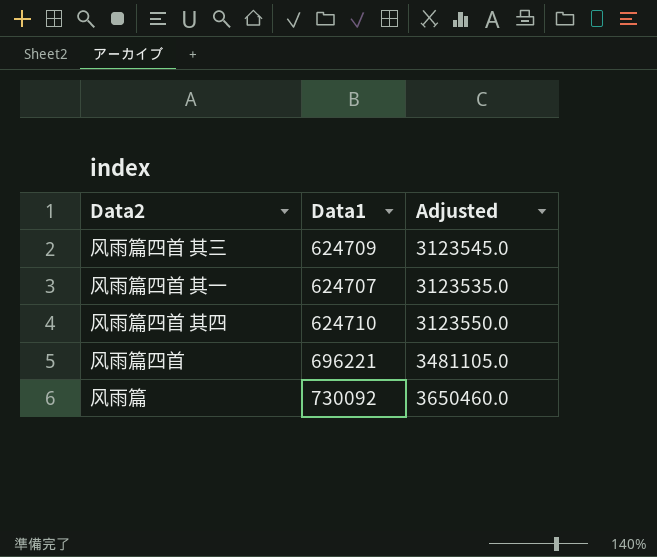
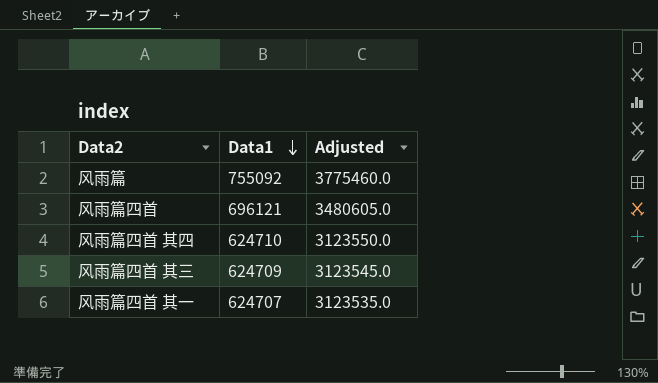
row order: none -> Data1 descending
风雨篇 | Data1: 730092 -> 755092
风雨篇 | Adjusted: 3650460.0 -> 3775460.0
风雨篇四首 | Data1: 696221 -> 696121
风雨篇四首 | Adjusted: 3481105.0 -> 3480605.0

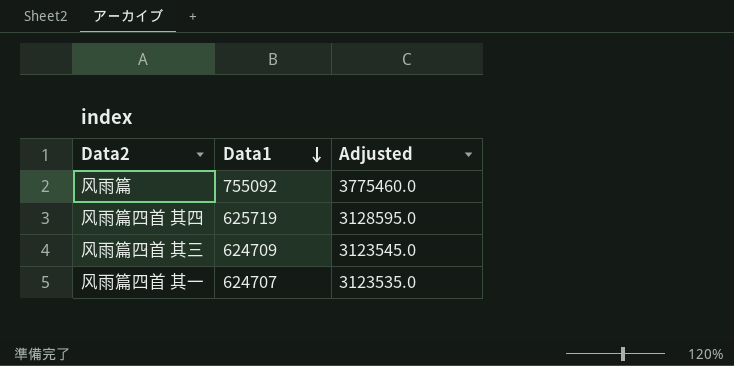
row 风雨篇四首: 696121 | 3480605.0 -> none
风雨篇四首 其四 | Data1: 624710 -> 625719
风雨篇四首 其四 | Adjusted: 3123550.0 -> 3128595.0

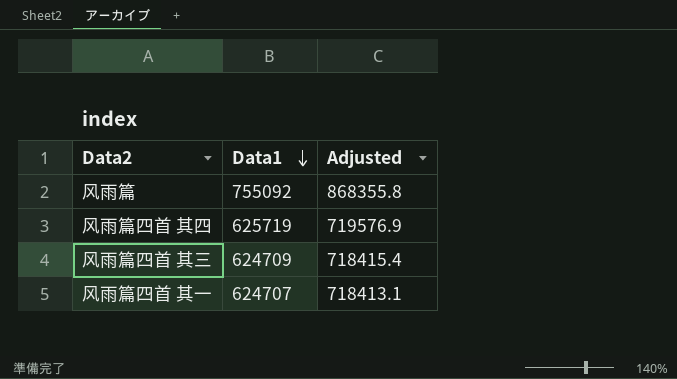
column Adjusted | formula: [Data1] * 5 -> [Data1] * 1.15

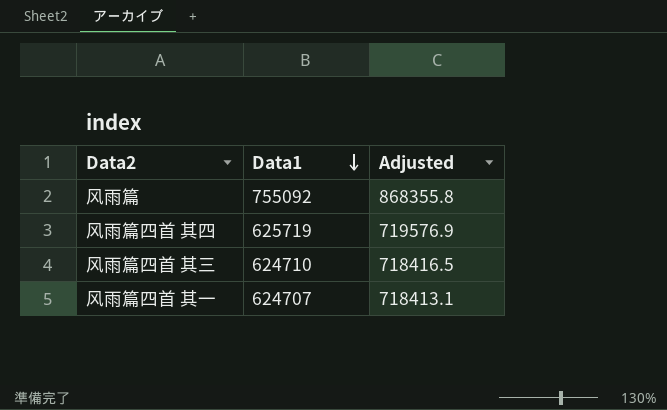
风雨篇四首 其三 | Data1: 624709 -> 624710
风雨篇四首 其三 | Adjusted: 718415.4 -> 718416.5

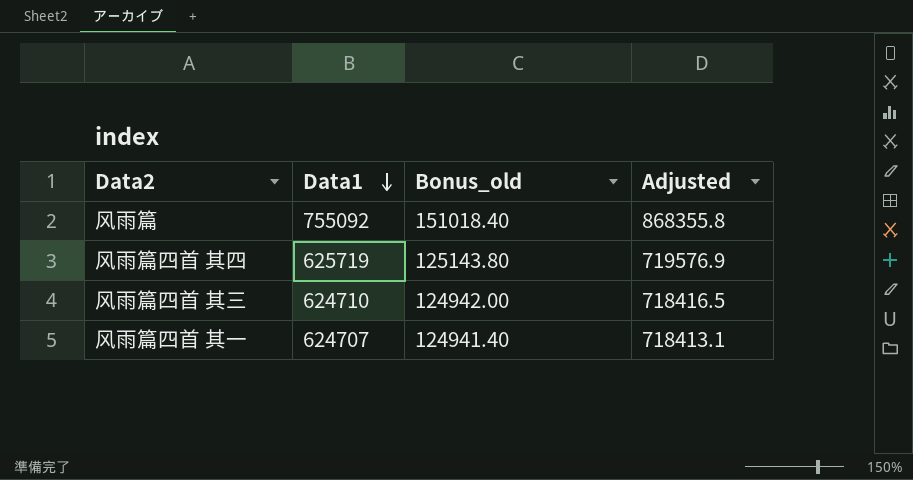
column Bonus_old | formula: none -> [Data1] * 0.2

